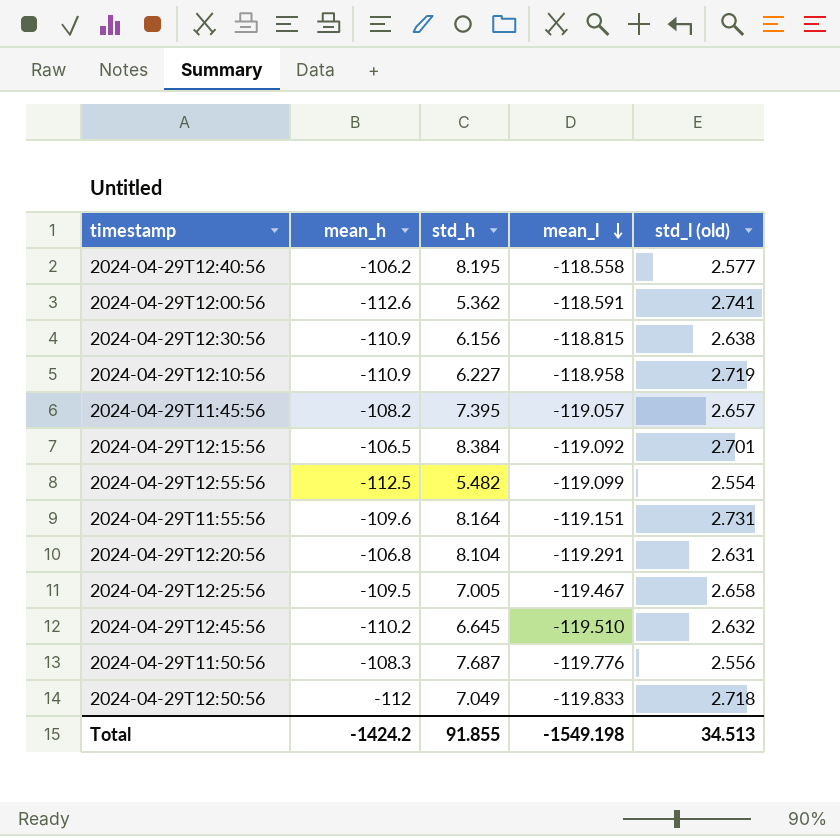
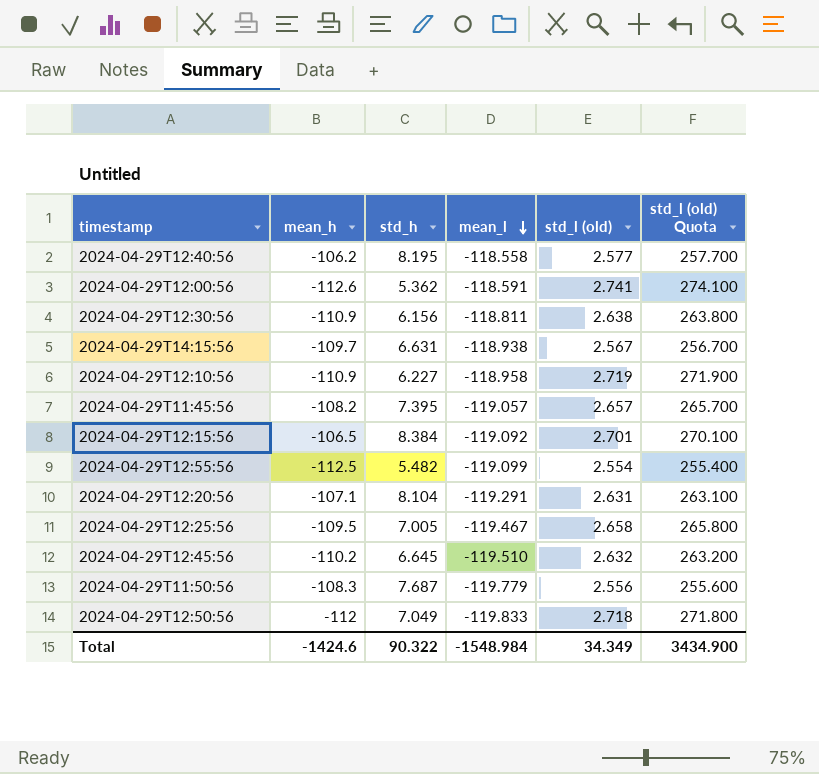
column std_l (old) Quota | formula: none -> [std_l (old)] * 100
row 2024-04-29T11:55:56: -109.6 | 8.164 | -119.151 | 2.731 -> none
2024-04-29T12:30:56 | mean_l: -118.815 -> -118.811
row 2024-04-29T14:15:56: none -> -109.7 | 6.631 | -118.938 | 2.567 | 256.700
2024-04-29T12:20:56 | mean_h: -106.8 -> -107.1
2024-04-29T11:50:56 | mean_l: -119.776 -> -119.779
Total | mean_h: -1424.2 -> -1424.6
Total | std_h: 91.855 -> 90.322
Total | mean_l: -1549.198 -> -1548.984
Total | std_l (old): 34.513 -> 34.349

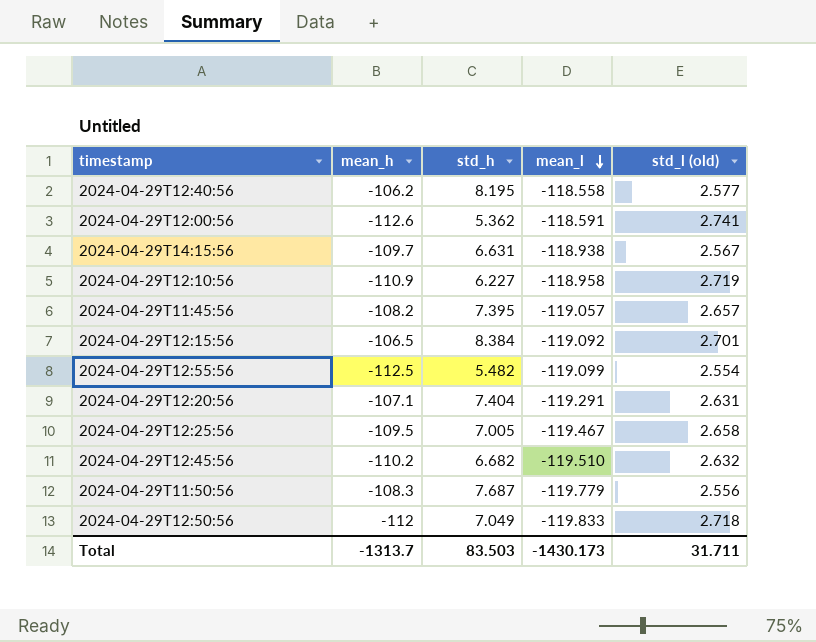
column std_l (old) Quota | formula: [std_l (old)] * 100 -> none
row 2024-04-29T12:30:56: -110.9 | 6.156 | -118.811 | 2.638 | 263.800 -> none
2024-04-29T12:20:56 | std_h: 8.104 -> 7.404
2024-04-29T12:45:56 | std_h: 6.645 -> 6.682
Total | mean_h: -1424.6 -> -1313.7
Total | std_h: 90.322 -> 83.503
Total | mean_l: -1548.984 -> -1430.173
Total | std_l (old): 34.349 -> 31.711

